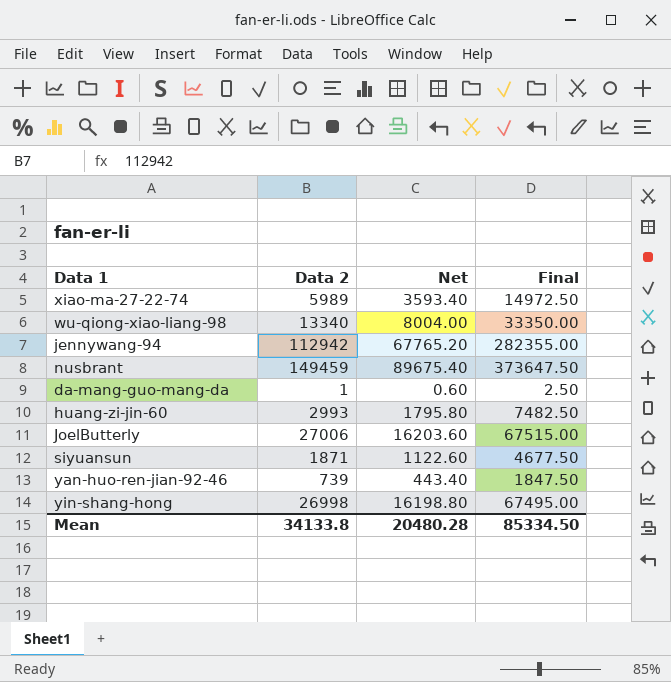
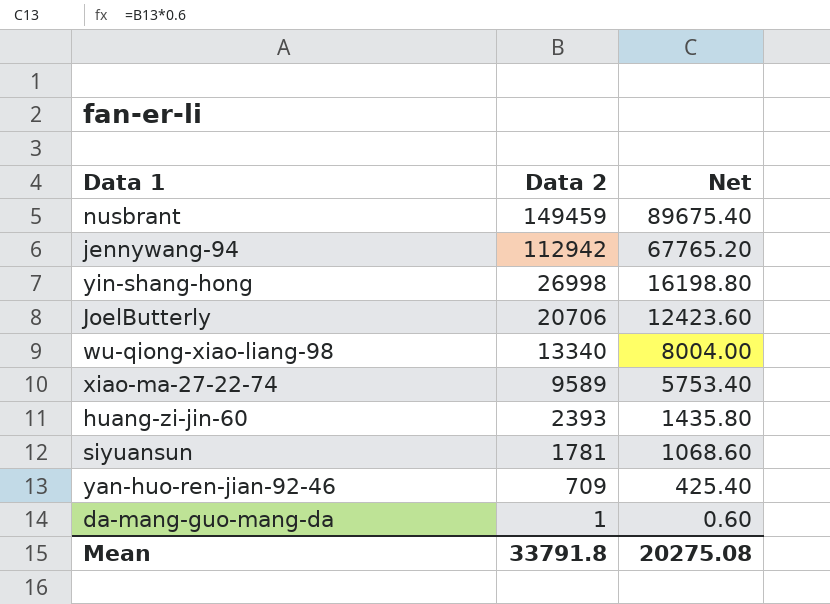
row order: none -> Data 2 descending
column Final | formula: [Data 2] * 2.5 -> none
JoelButterly | Data 2: 27006 -> 20706
JoelButterly | Net: 16203.60 -> 12423.60
xiao-ma-27-22-74 | Data 2: 5989 -> 9589
xiao-ma-27-22-74 | Net: 3593.40 -> 5753.40
huang-zi-jin-60 | Data 2: 2993 -> 2393
huang-zi-jin-60 | Net: 1795.80 -> 1435.80
siyuansun | Data 2: 1871 -> 1781
siyuansun | Net: 1122.60 -> 1068.60
yan-huo-ren-jian-92-46 | Data 2: 739 -> 709
yan-huo-ren-jian-92-46 | Net: 443.40 -> 425.40
Mean | Data 2: 34133.8 -> 33791.8
Mean | Net: 20480.28 -> 20275.08

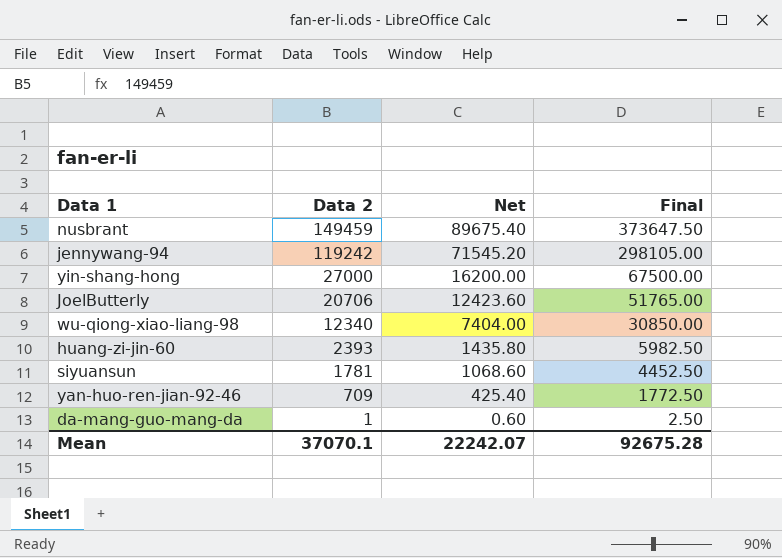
column Final | formula: none -> [Data 2] * 2.5
row xiao-ma-27-22-74: 9589 | 5753.40 -> none
jennywang-94 | Data 2: 112942 -> 119242
jennywang-94 | Net: 67765.20 -> 71545.20
yin-shang-hong | Data 2: 26998 -> 27000
yin-shang-hong | Net: 16198.80 -> 16200.00
wu-qiong-xiao-liang-98 | Data 2: 13340 -> 12340
wu-qiong-xiao-liang-98 | Net: 8004.00 -> 7404.00
Mean | Data 2: 33791.8 -> 37070.1
Mean | Net: 20275.08 -> 22242.07

